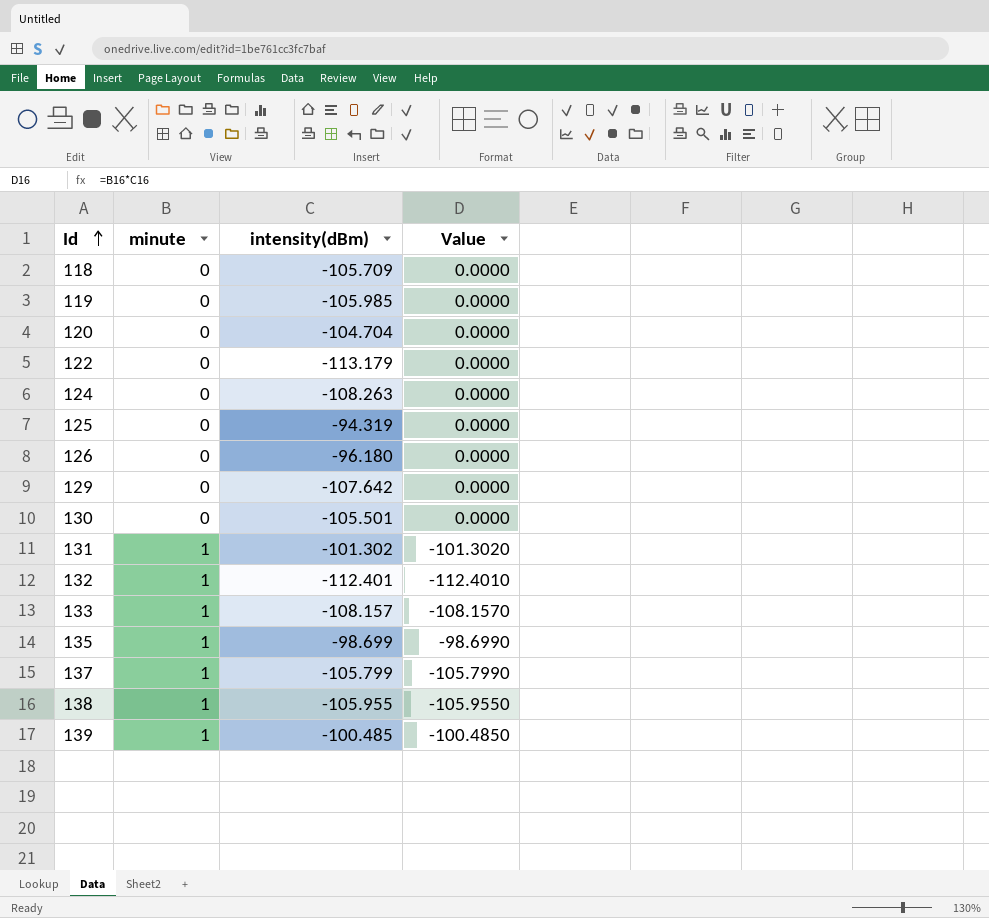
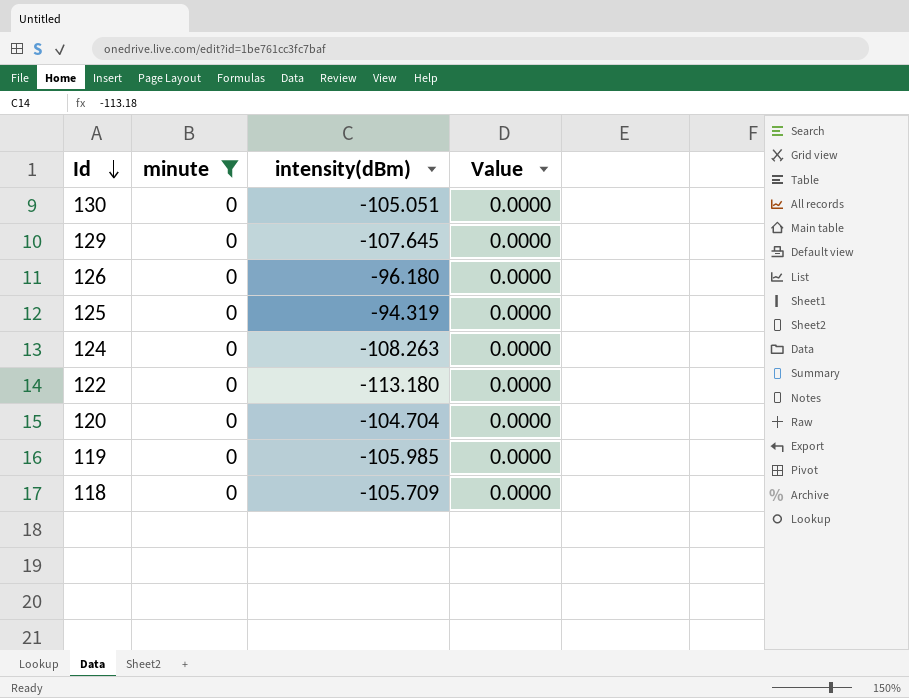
filter: none -> minute = 0
row order: Id ascending -> Id descending
130 | intensity(dBm): -105.501 -> -105.051
129 | intensity(dBm): -107.642 -> -107.645
122 | intensity(dBm): -113.179 -> -113.180

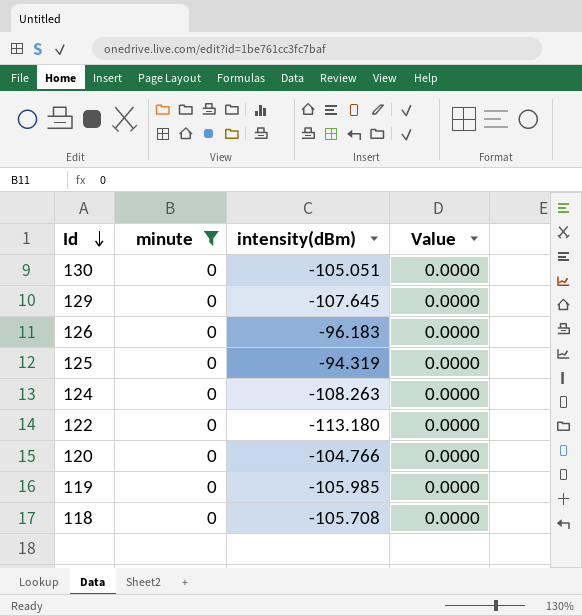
126 | intensity(dBm): -96.180 -> -96.183
120 | intensity(dBm): -104.704 -> -104.766
118 | intensity(dBm): -105.709 -> -105.708

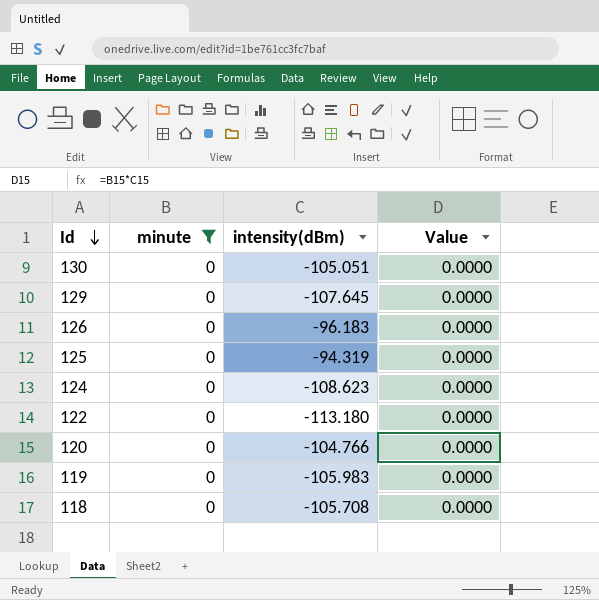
124 | intensity(dBm): -108.263 -> -108.623
119 | intensity(dBm): -105.985 -> -105.983

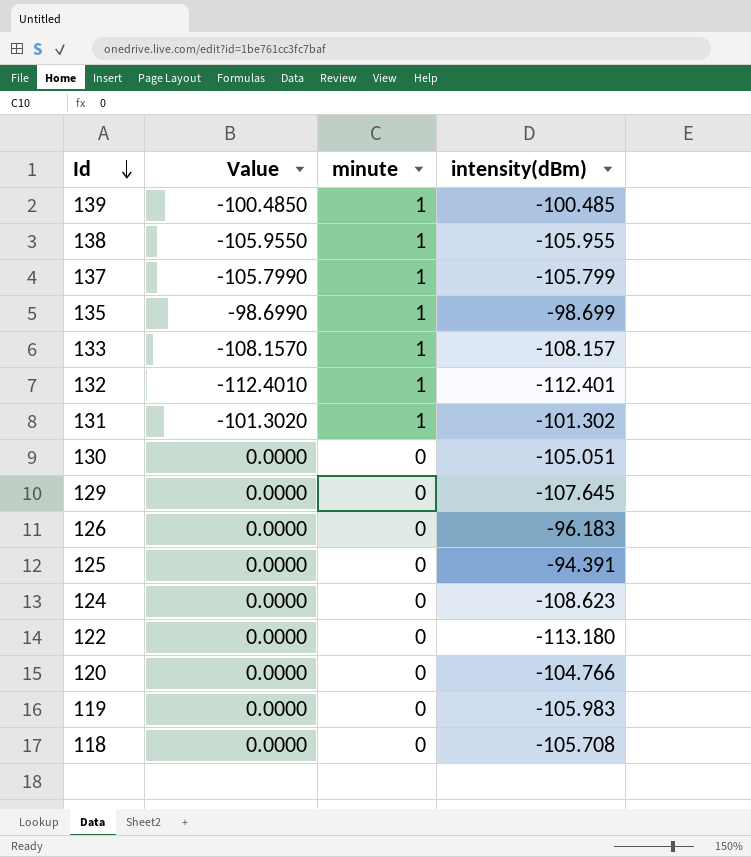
filter: minute = 0 -> none
column Value | position: 4 -> 2
125 | intensity(dBm): -94.319 -> -94.391

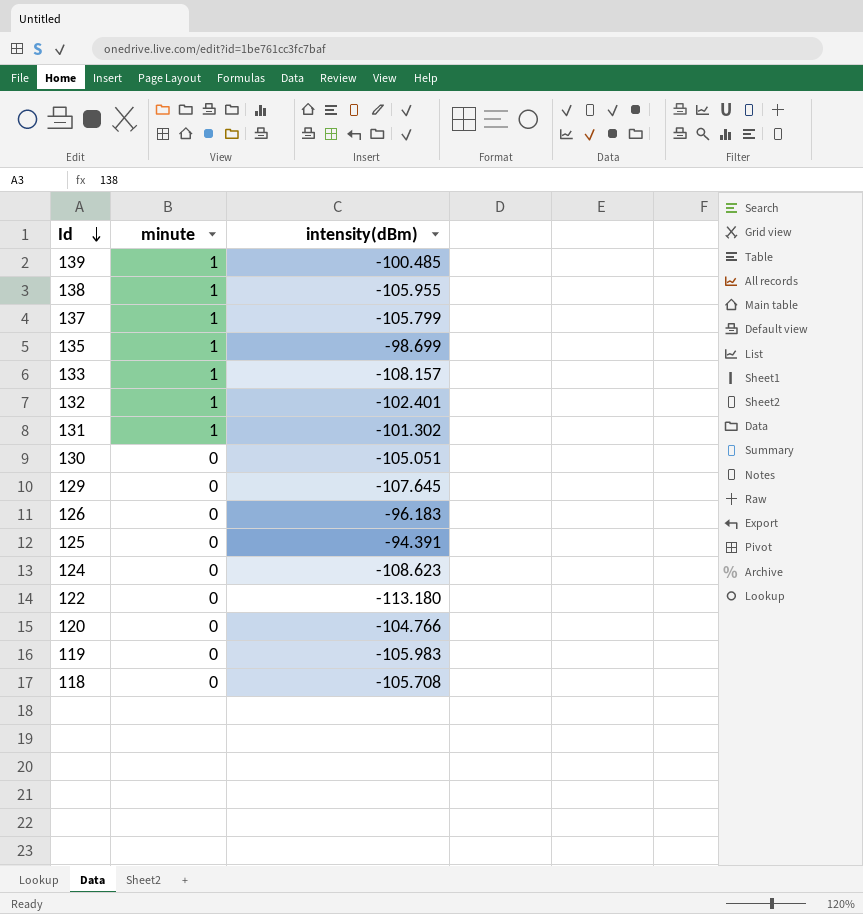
column Value | formula: [minute] * [intensity(dBm)] -> none
132 | intensity(dBm): -112.401 -> -102.401

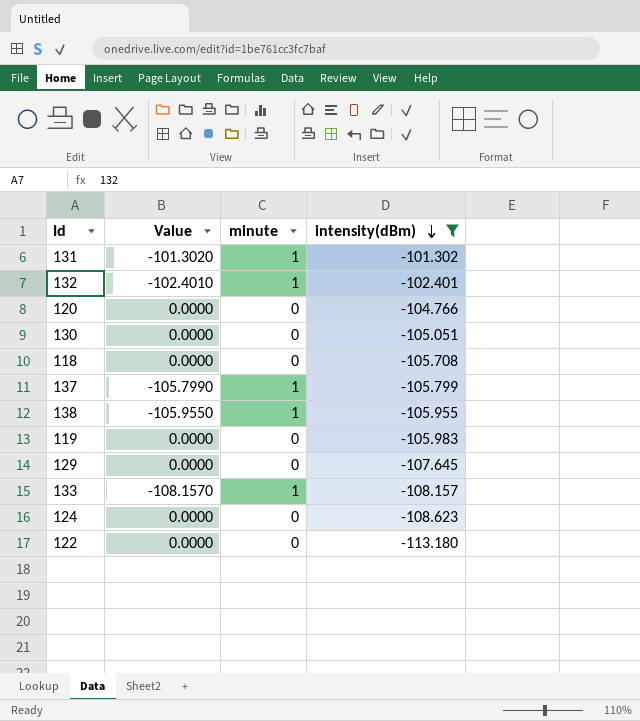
filter: none -> intensity(dBm) <= -101.302
row order: Id descending -> intensity(dBm) descending
column Value | formula: none -> [minute] * [intensity(dBm)]

